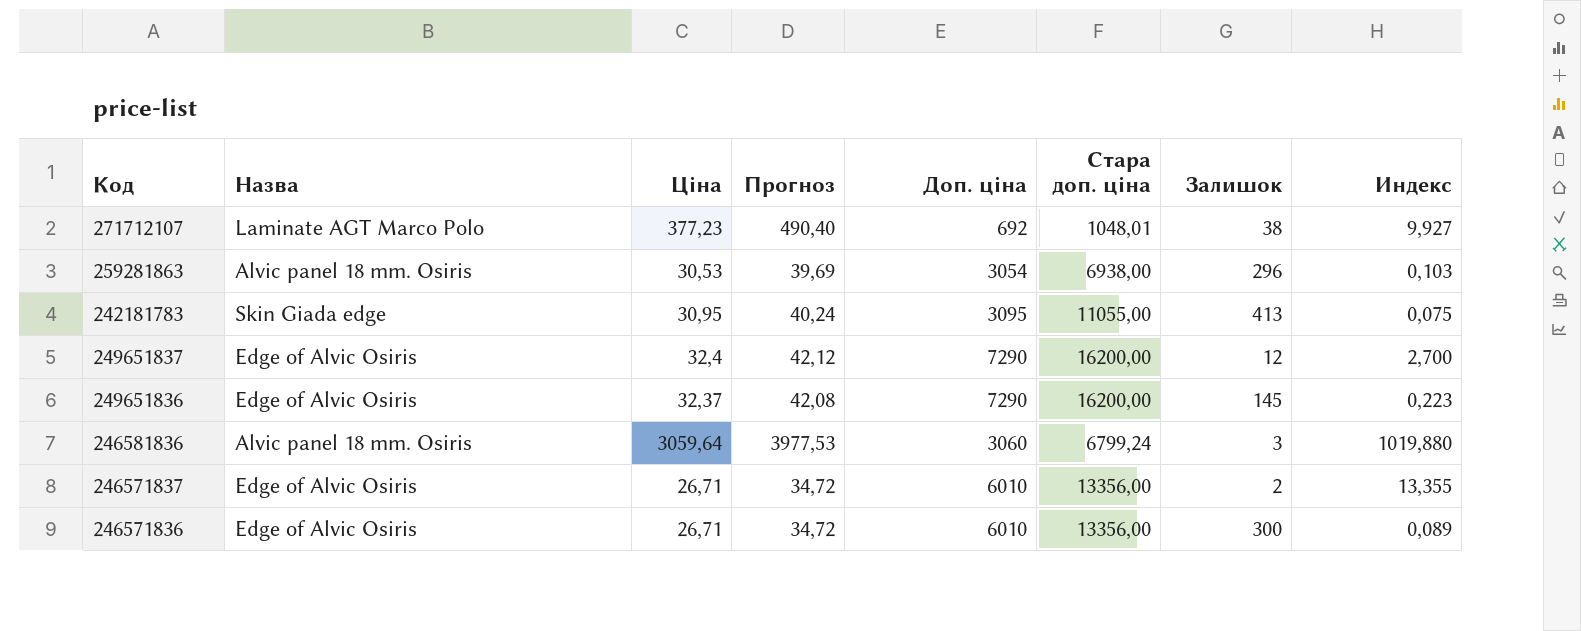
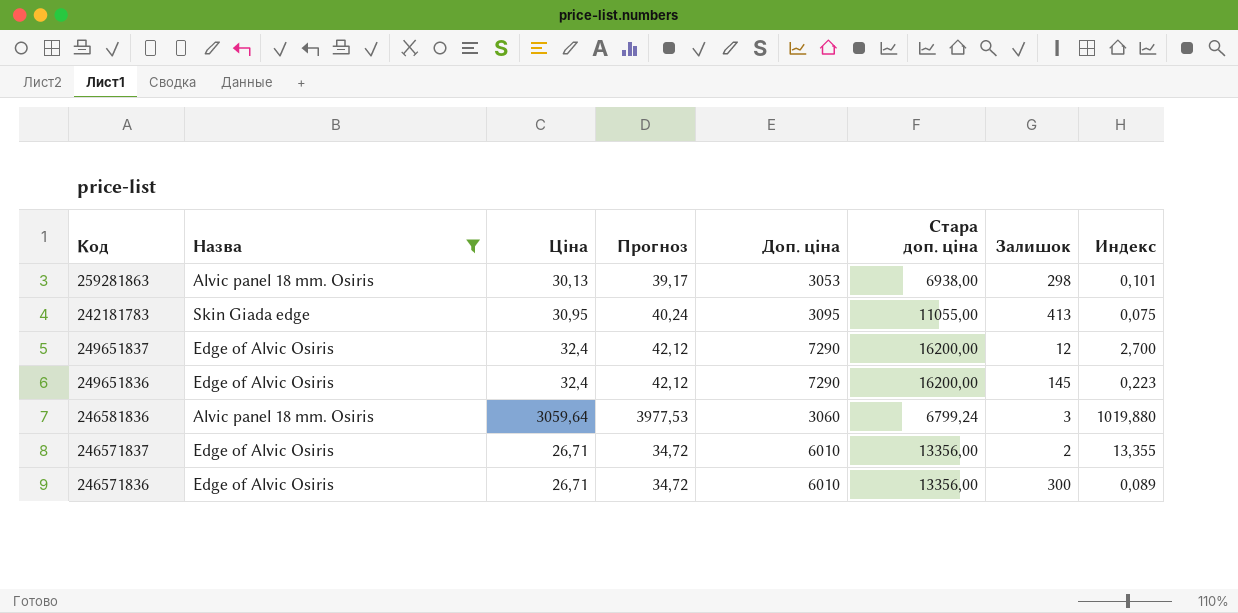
filter: none -> Назва != Laminate AGT Marco Polo
259281863 | Ціна: 30,53 -> 30,13
259281863 | Прогноз: 39,69 -> 39,17
259281863 | Доп. ціна: 3054 -> 3053
259281863 | Залишок: 296 -> 298
259281863 | Индекс: 0,103 -> 0,101
249651836 | Ціна: 32,37 -> 32,4
249651836 | Прогноз: 42,08 -> 42,12

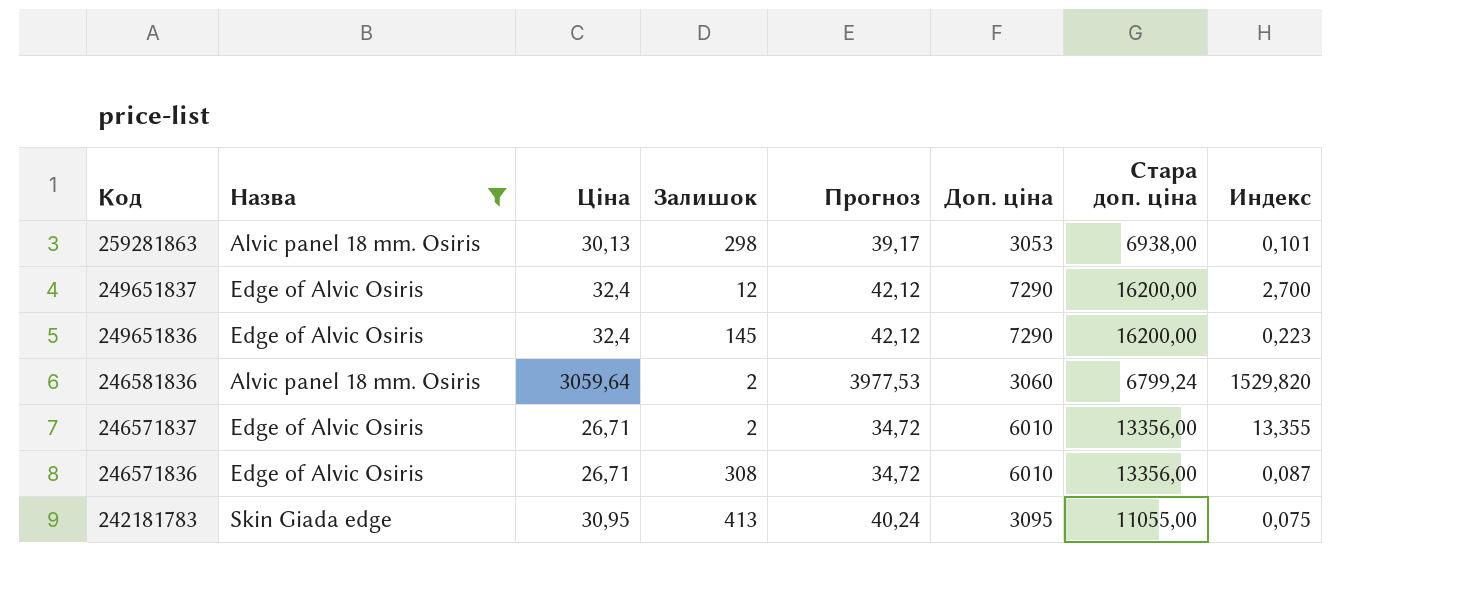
row order: none -> Код descending
column Залишок | position: 7 -> 4
246581836 | Залишок: 3 -> 2
246581836 | Индекс: 1019,880 -> 1529,820
246571836 | Залишок: 300 -> 308
246571836 | Индекс: 0,089 -> 0,087

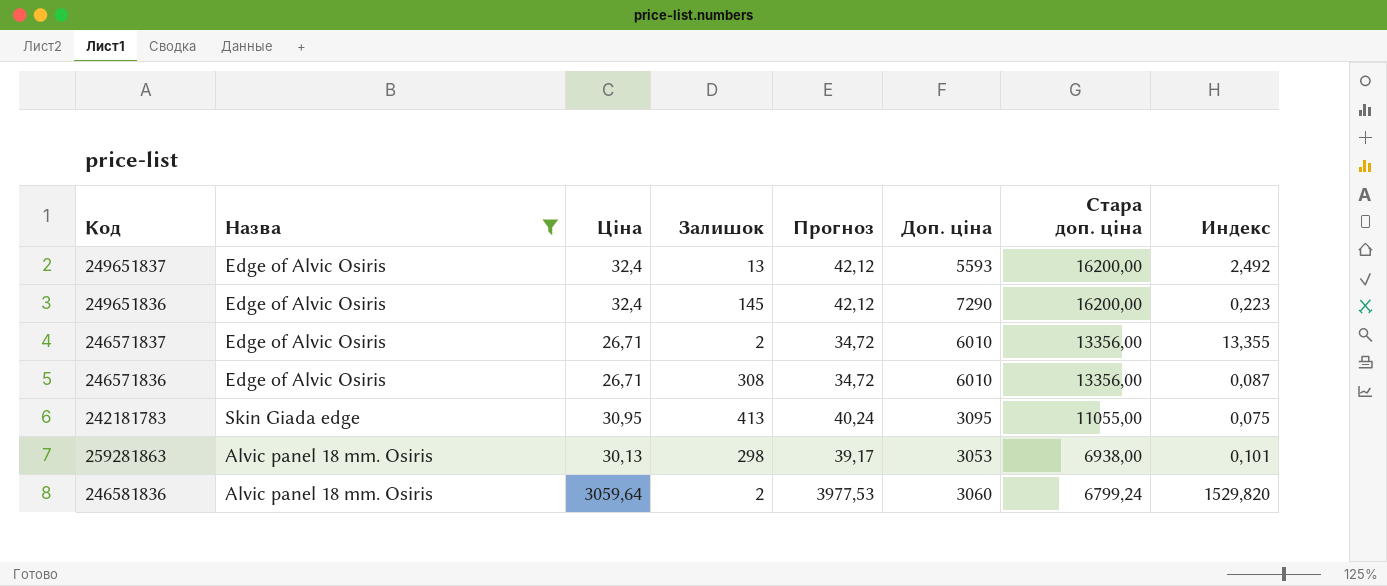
row order: Код descending -> Стара доп. ціна descending
249651837 | Залишок: 12 -> 13
249651837 | Доп. ціна: 7290 -> 5593
249651837 | Индекс: 2,700 -> 2,492

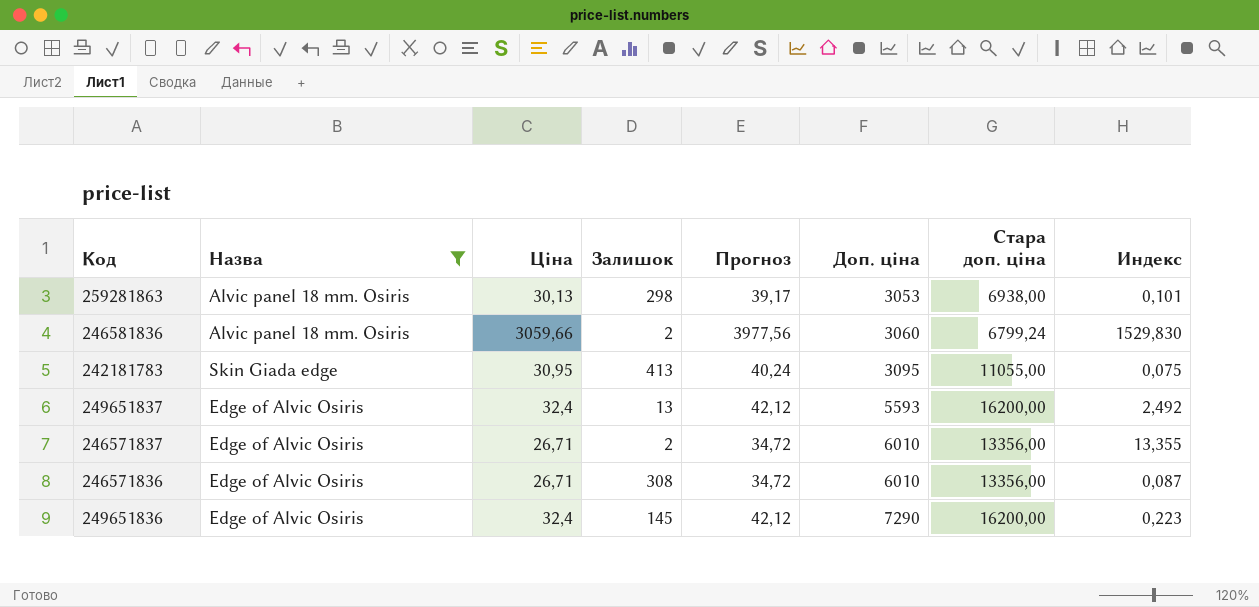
row order: Стара доп. ціна descending -> Доп. ціна ascending
246581836 | Ціна: 3059,64 -> 3059,66
246581836 | Прогноз: 3977,53 -> 3977,56
246581836 | Индекс: 1529,820 -> 1529,830

